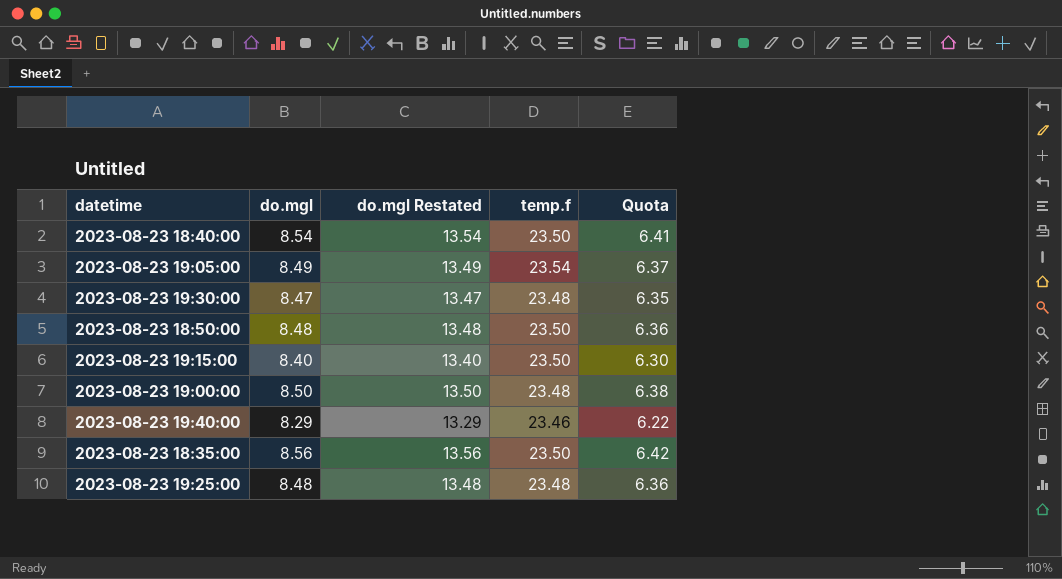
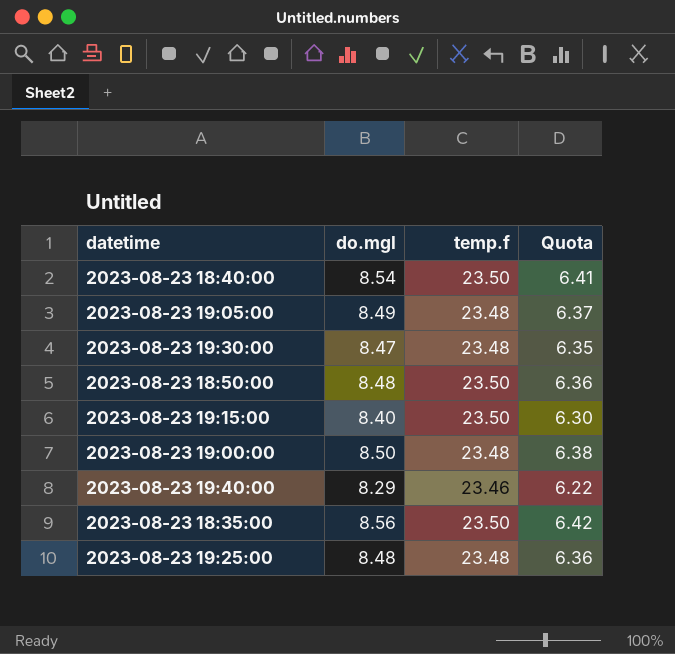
column do.mgl Restated | formula: [do.mgl] + 5 -> none
2023-08-23 19:05:00 | temp.f: 23.54 -> 23.48

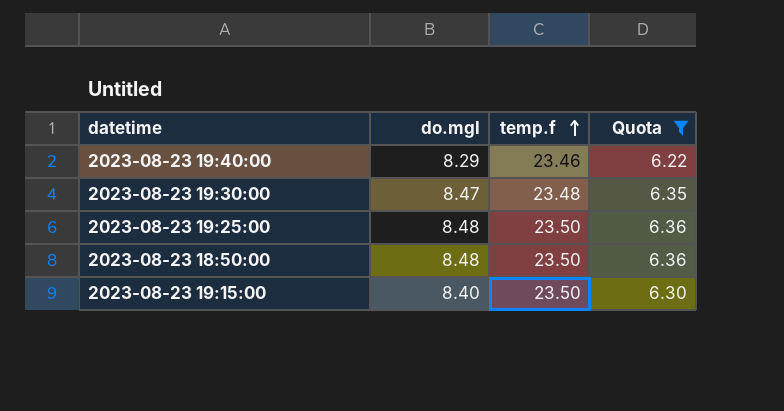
filter: none -> Quota <= 6.36
row order: none -> temp.f ascending
2023-08-23 19:25:00 | temp.f: 23.48 -> 23.50

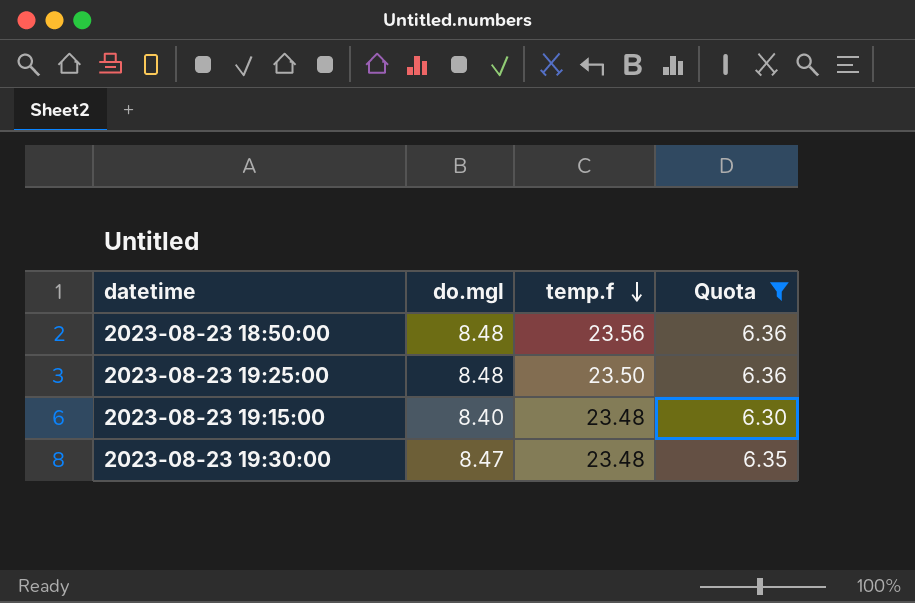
row order: temp.f ascending -> temp.f descending
row 2023-08-23 19:40:00: 8.29 | 23.46 | 6.22 -> none
2023-08-23 18:50:00 | temp.f: 23.50 -> 23.56
2023-08-23 19:15:00 | temp.f: 23.50 -> 23.48

